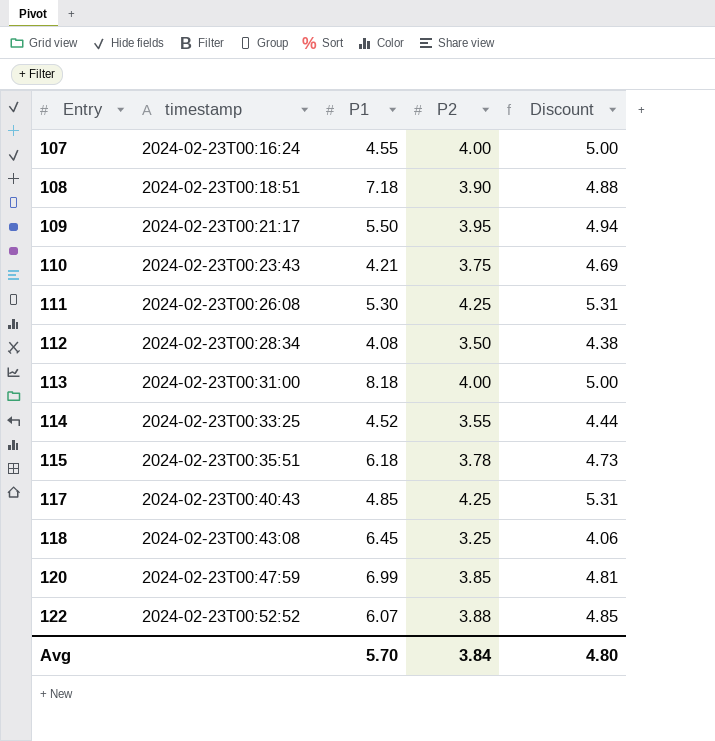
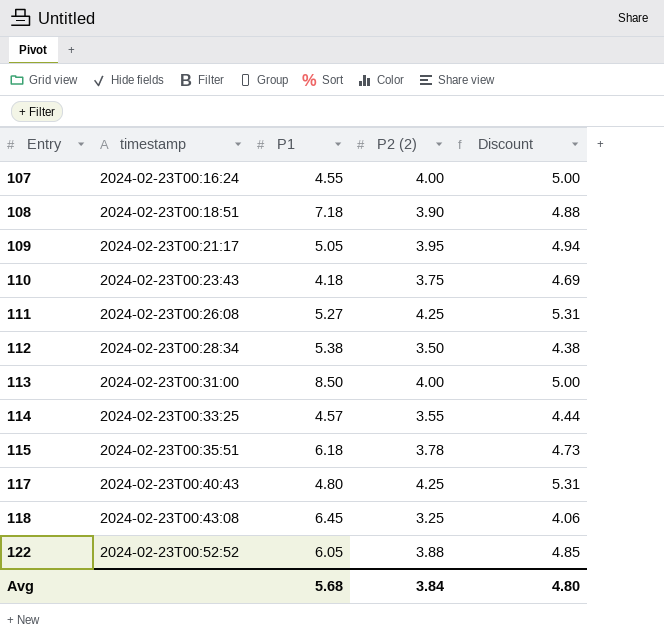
column name: P2 -> P2 (2)
row 120: 2024-02-23T00:47:59 | 6.99 | 3.85 | 4.81 -> none
109 | P1: 5.50 -> 5.05
110 | P1: 4.21 -> 4.18
111 | P1: 5.30 -> 5.27
112 | P1: 4.08 -> 5.38
113 | P1: 8.18 -> 8.50
114 | P1: 4.52 -> 4.57
117 | P1: 4.85 -> 4.80
122 | P1: 6.07 -> 6.05
Avg | P1: 5.70 -> 5.68

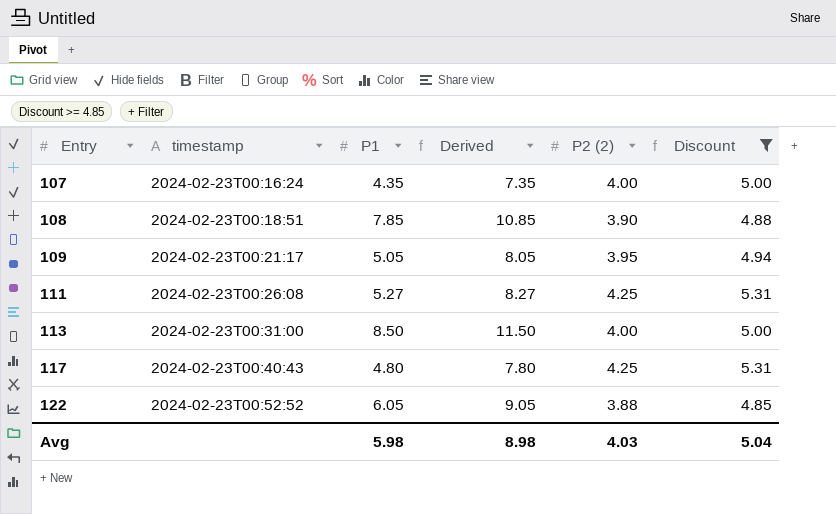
filter: none -> Discount >= 4.85
column Derived | formula: none -> [P1] + 3
107 | P1: 4.55 -> 4.35
108 | P1: 7.18 -> 7.85
Avg | P1: 5.68 -> 5.98
Avg | P2 (2): 3.84 -> 4.03
Avg | Discount: 4.80 -> 5.04

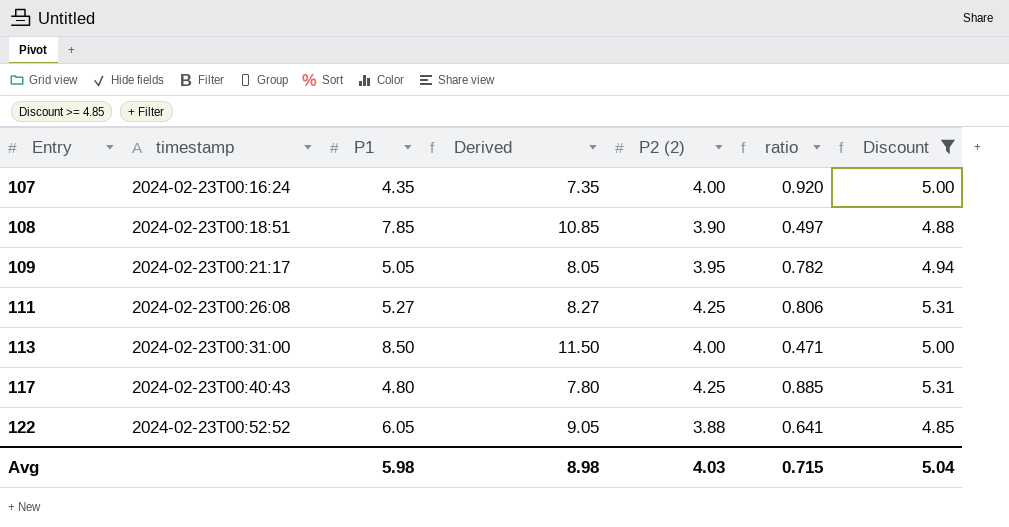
column ratio | formula: none -> [P2 (2)] / [P1]

